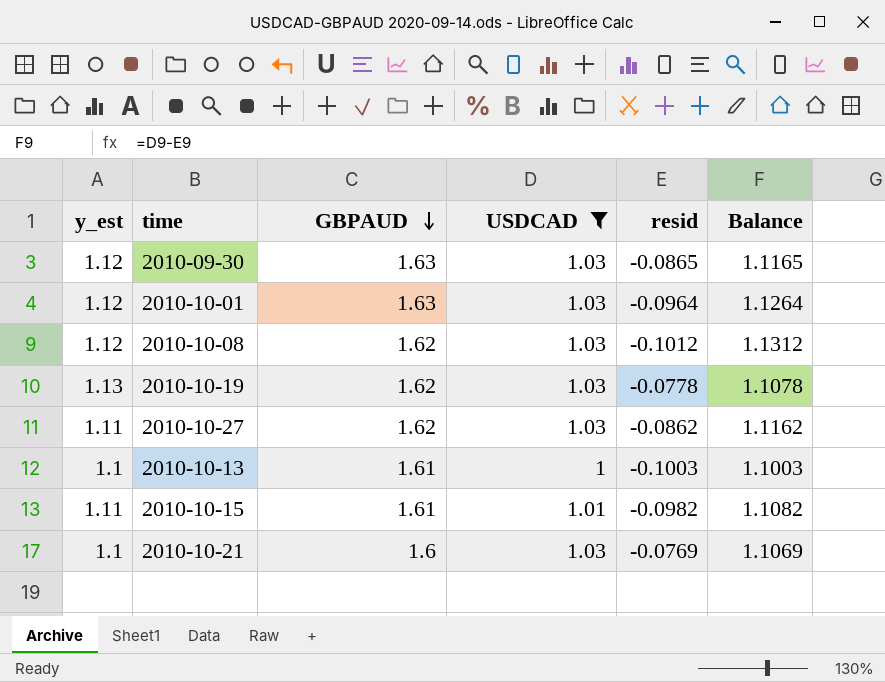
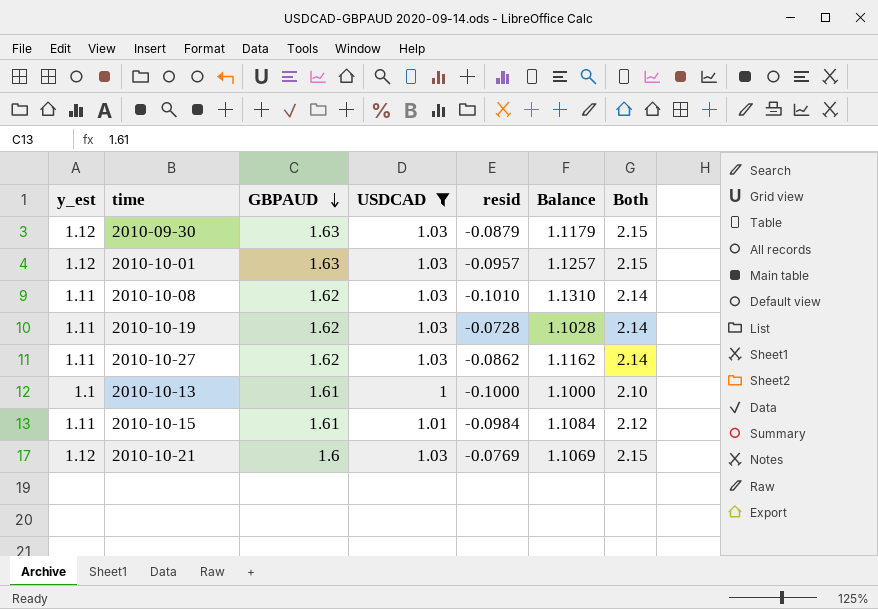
column Both | formula: none -> [y_est] + [USDCAD]
2010-09-30 | resid: -0.0865 -> -0.0879
2010-09-30 | Balance: 1.1165 -> 1.1179
2010-10-01 | resid: -0.0964 -> -0.0957
2010-10-01 | Balance: 1.1264 -> 1.1257
2010-10-08 | y_est: 1.12 -> 1.11
2010-10-08 | resid: -0.1012 -> -0.1010
2010-10-08 | Balance: 1.1312 -> 1.1310
2010-10-19 | y_est: 1.13 -> 1.11
2010-10-19 | resid: -0.0778 -> -0.0728
2010-10-19 | Balance: 1.1078 -> 1.1028
2010-10-13 | resid: -0.1003 -> -0.1000
2010-10-13 | Balance: 1.1003 -> 1.1000
2010-10-15 | resid: -0.0982 -> -0.0984
2010-10-15 | Balance: 1.1082 -> 1.1084
2010-10-21 | y_est: 1.1 -> 1.12

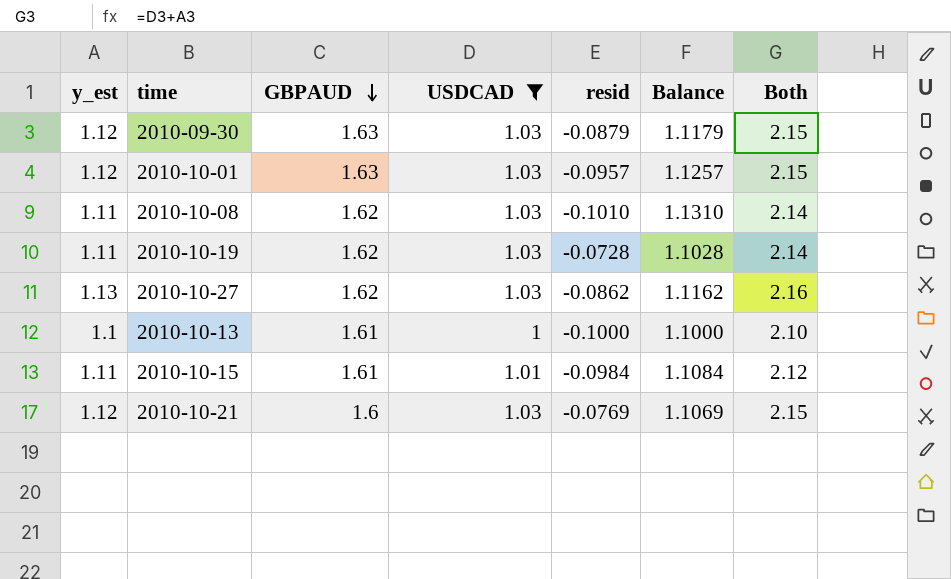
2010-10-27 | y_est: 1.11 -> 1.13
2010-10-27 | Both: 2.14 -> 2.16

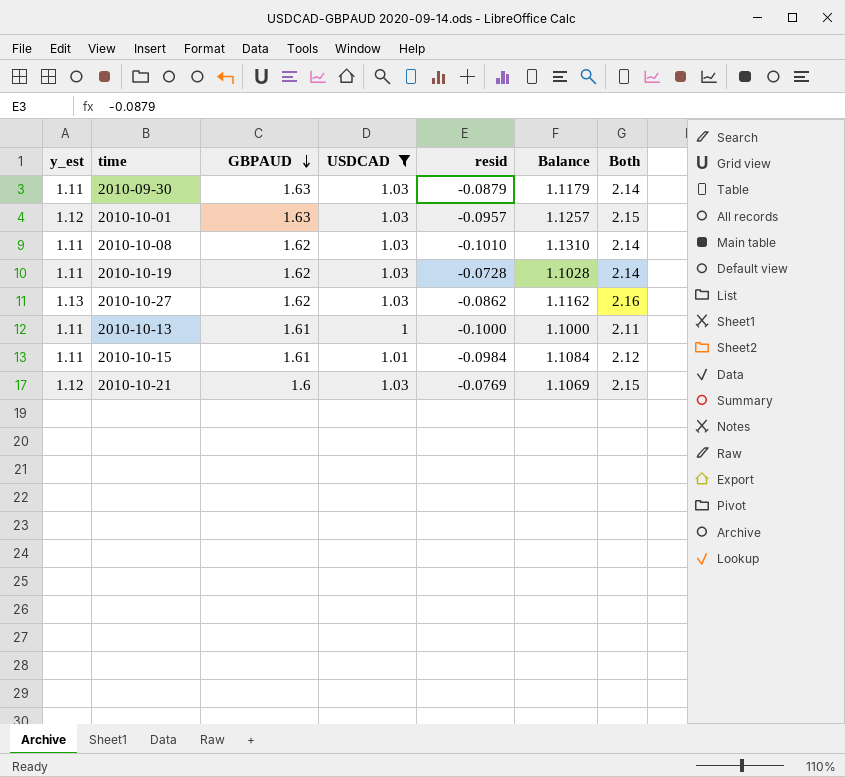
2010-09-30 | y_est: 1.12 -> 1.11
2010-09-30 | Both: 2.15 -> 2.14
2010-10-13 | y_est: 1.1 -> 1.11
2010-10-13 | Both: 2.10 -> 2.11

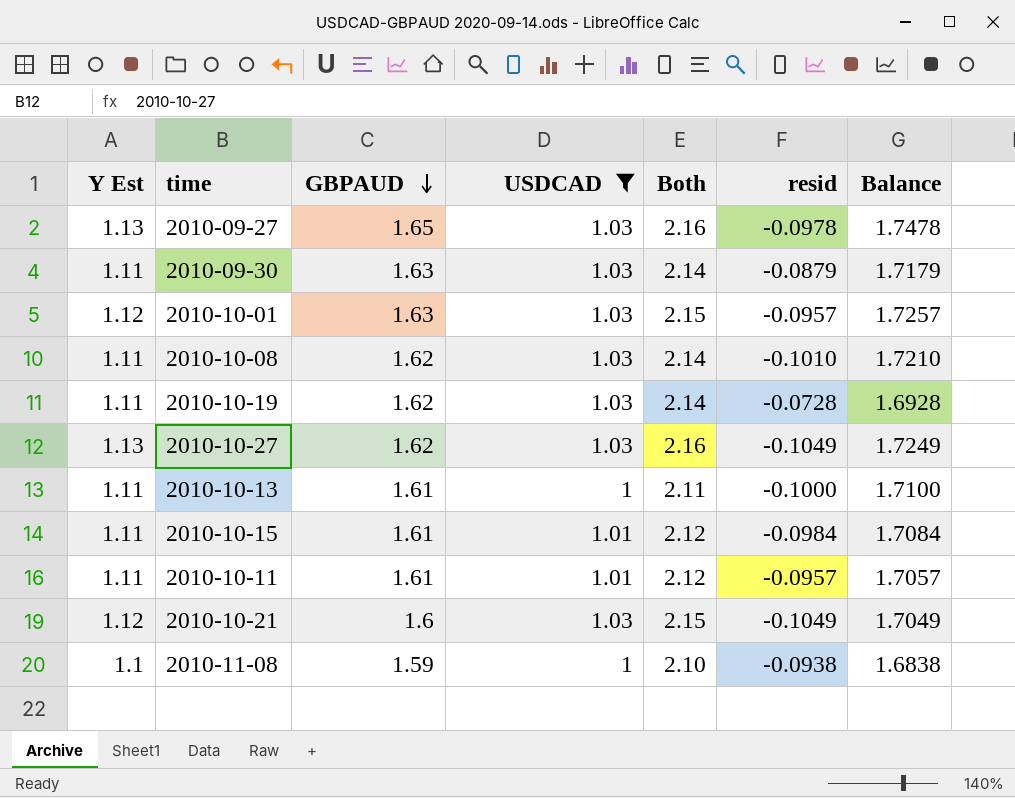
column name: y_est -> Y Est
column Both | position: 7 -> 5
column Balance | formula: [USDCAD] - [resid] -> [GBPAUD] - [resid]
row 2010-09-27: none -> 1.13 | 1.65 | 1.03 | 2.16 | -0.0978 | 1.7478
2010-10-27 | resid: -0.0862 -> -0.1049
row 2010-10-11: none -> 1.11 | 1.61 | 1.01 | 2.12 | -0.0957 | 1.7057
2010-10-21 | resid: -0.0769 -> -0.1049
row 2010-11-08: none -> 1.1 | 1.59 | 1 | 2.10 | -0.0938 | 1.6838

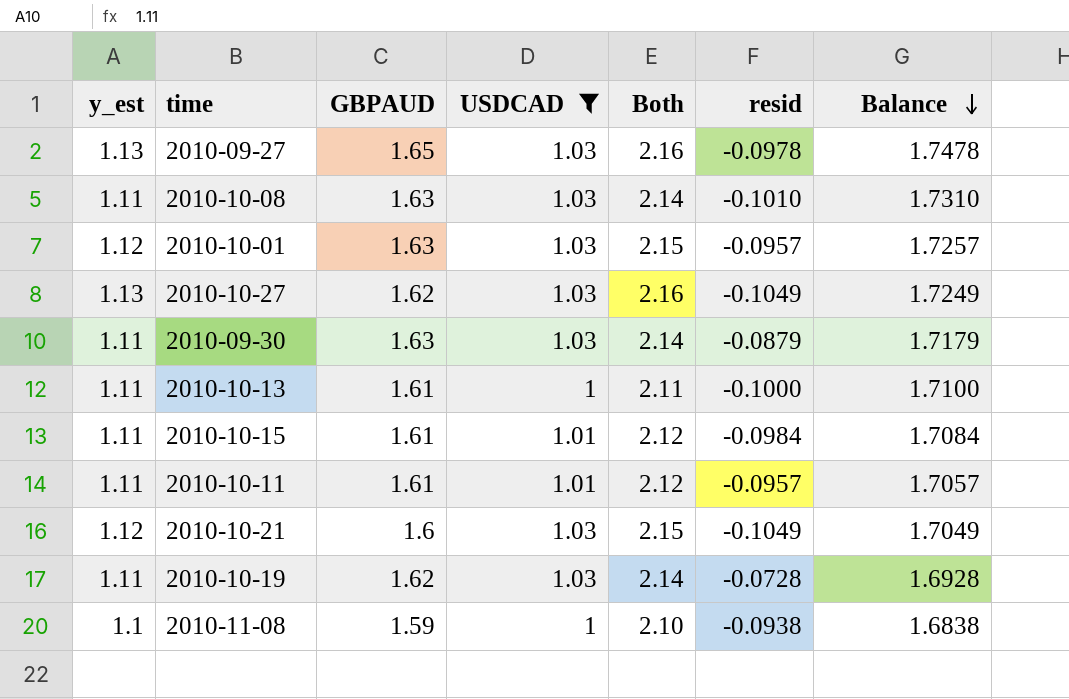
row order: GBPAUD descending -> Balance descending
column name: Y Est -> y_est
2010-10-08 | GBPAUD: 1.62 -> 1.63
2010-10-08 | Balance: 1.7210 -> 1.7310

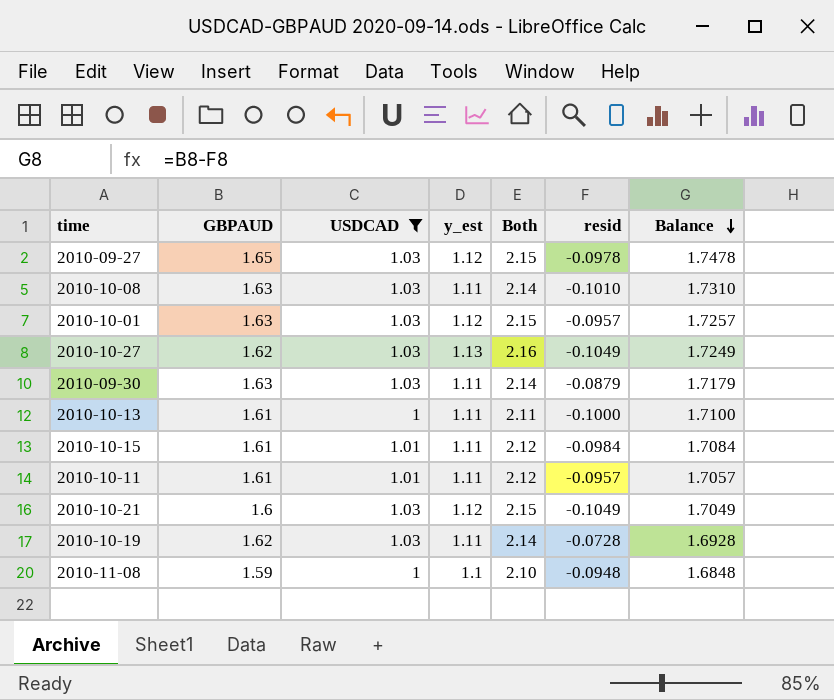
column y_est | position: 1 -> 4
2010-09-27 | y_est: 1.13 -> 1.12
2010-09-27 | Both: 2.16 -> 2.15
2010-11-08 | resid: -0.0938 -> -0.0948
2010-11-08 | Balance: 1.6838 -> 1.6848

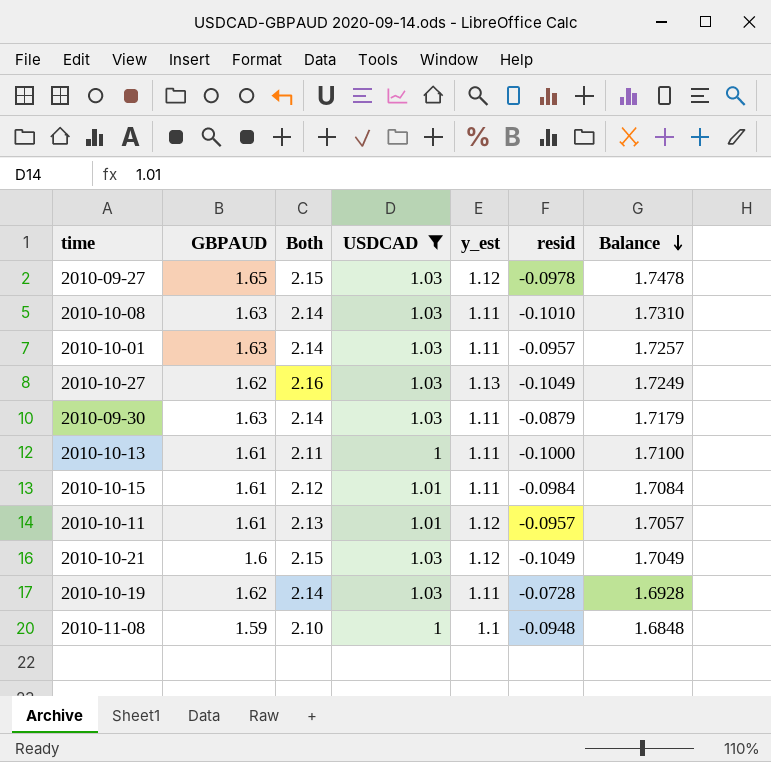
column Both | position: 5 -> 3
2010-10-01 | Both: 2.15 -> 2.14
2010-10-01 | y_est: 1.12 -> 1.11
2010-10-11 | Both: 2.12 -> 2.13
2010-10-11 | y_est: 1.11 -> 1.12

